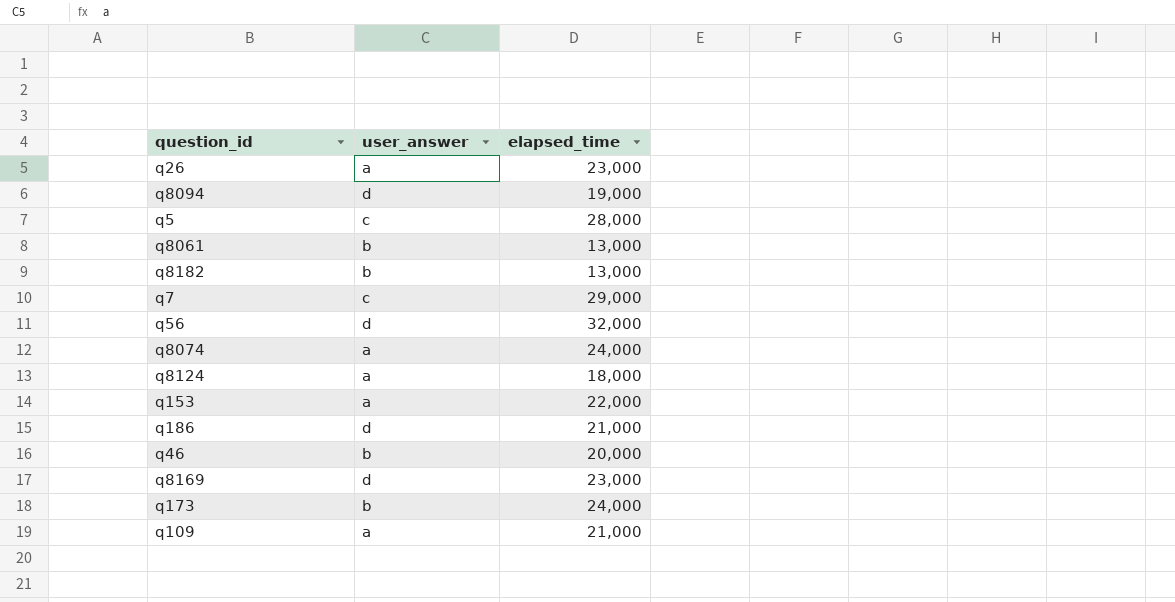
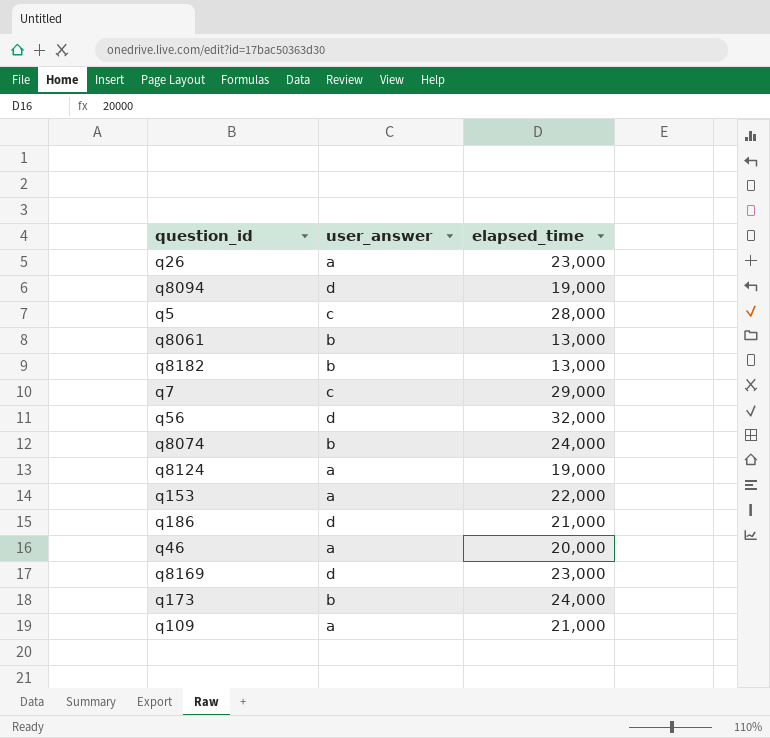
q8074 | user_answer: a -> b
q8124 | elapsed_time: 18,000 -> 19,000
q46 | user_answer: b -> a

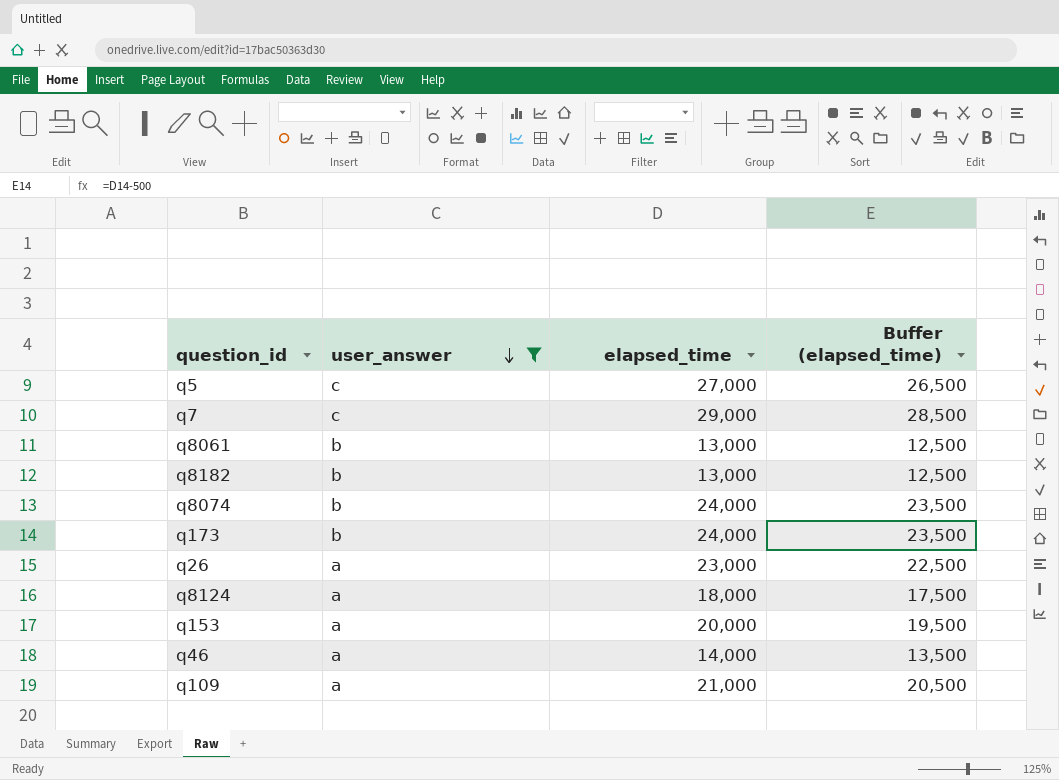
filter: none -> user_answer != d
row order: none -> user_answer descending
column Buffer (elapsed_time) | formula: none -> [elapsed_time] - 500
q5 | elapsed_time: 28,000 -> 27,000
q8124 | elapsed_time: 19,000 -> 18,000
q153 | elapsed_time: 22,000 -> 20,000
q46 | elapsed_time: 20,000 -> 14,000

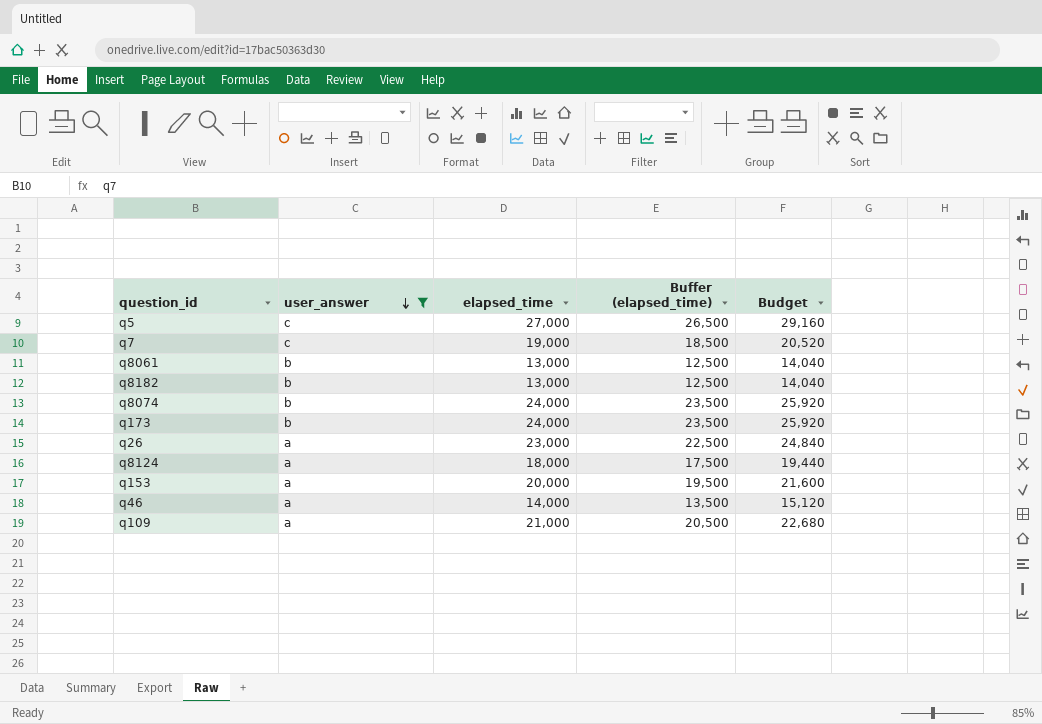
column Budget | formula: none -> [elapsed_time] * 1.08
q7 | elapsed_time: 29,000 -> 19,000
q7 | Buffer (elapsed_time): 28,500 -> 18,500

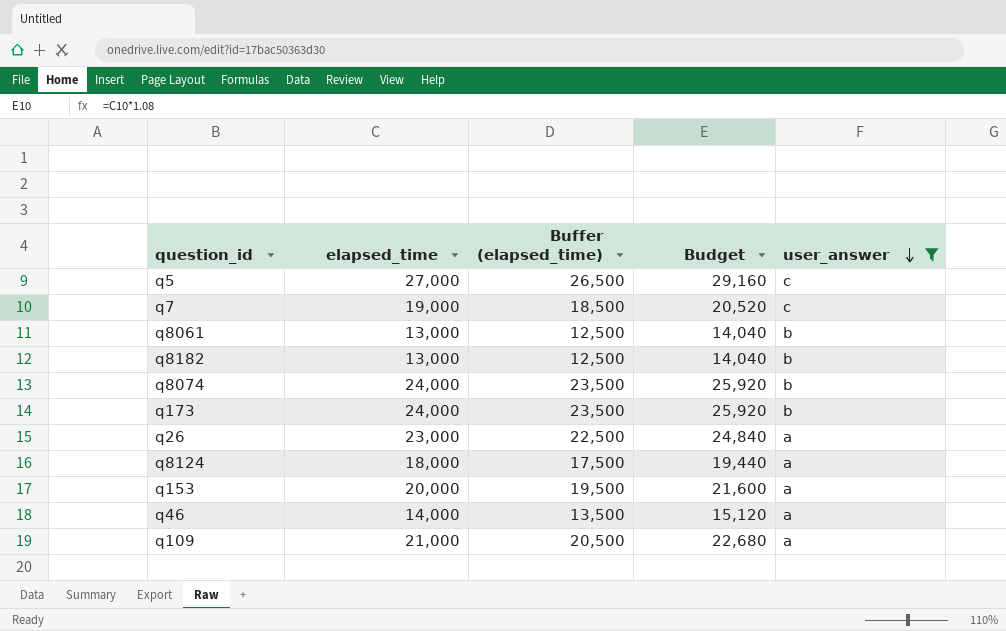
column user_answer | position: 2 -> 5

